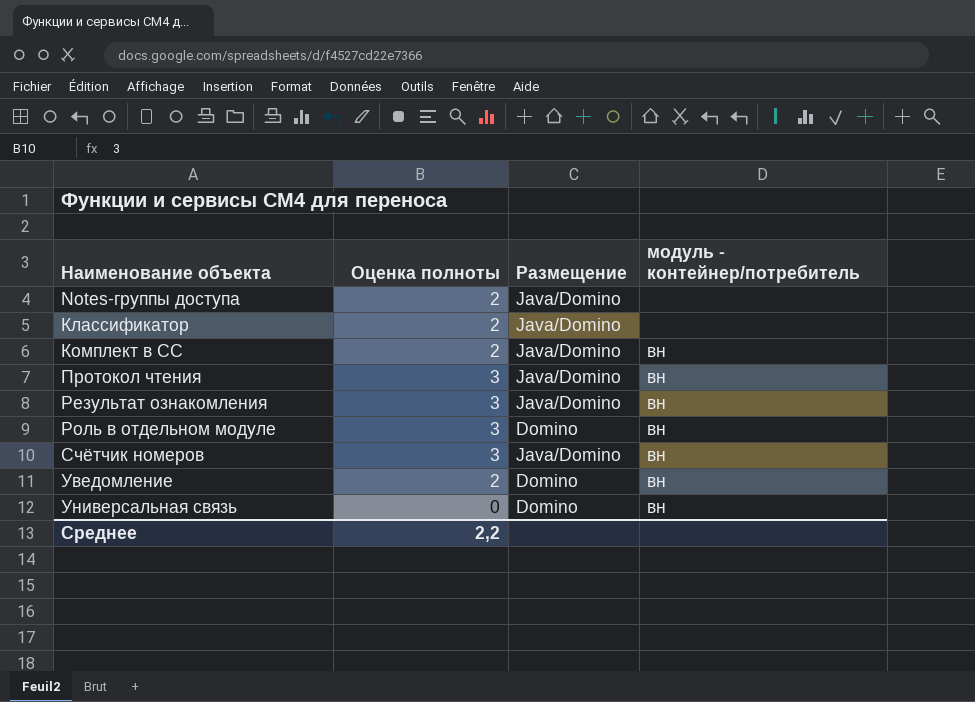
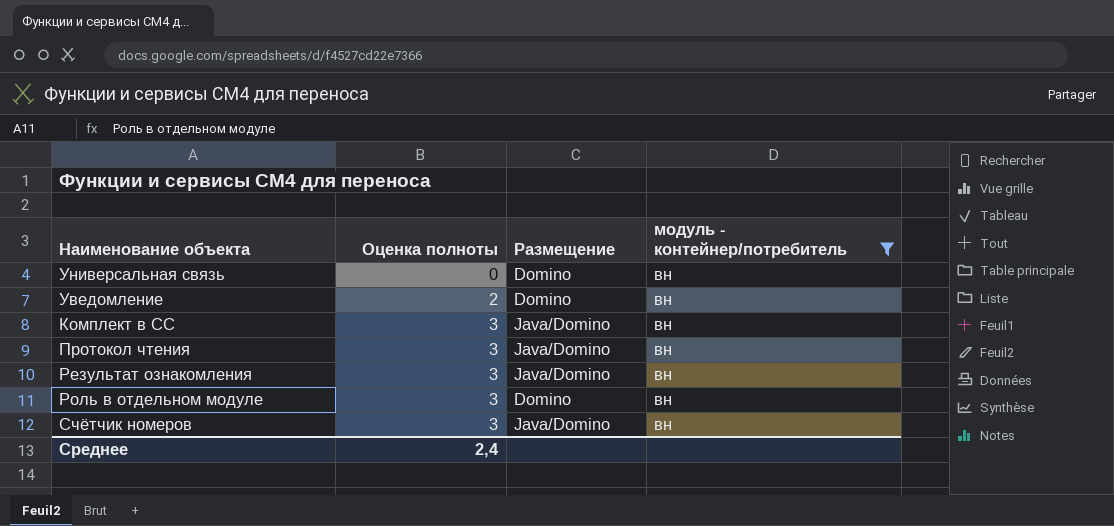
filter: none -> модуль - контейнер/потребитель = вн
row order: Наименование объекта ascending -> Оценка полноты ascending
Комплект в СС | Оценка полноты: 2 -> 3
Среднее | Оценка полноты: 2,2 -> 2,4

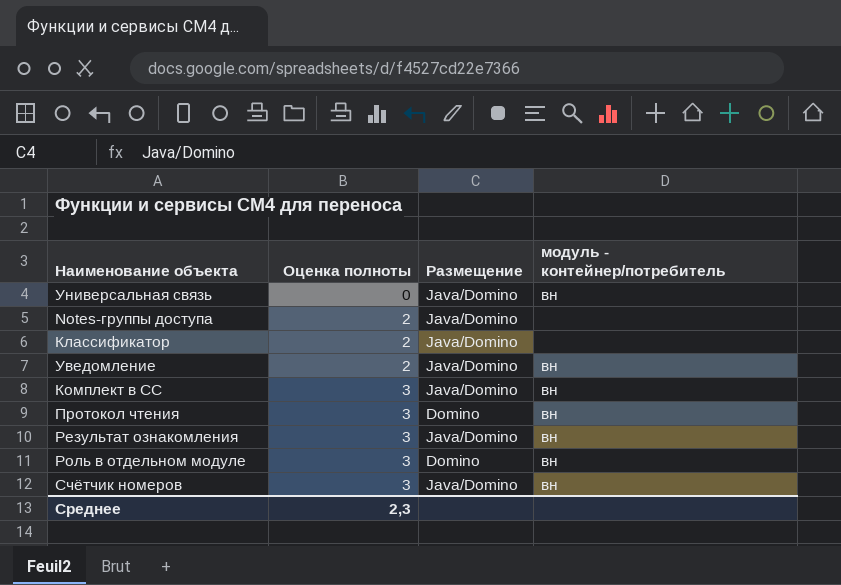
filter: модуль - контейнер/потребитель = вн -> none
Универсальная связь | Размещение: Domino -> Java/Domino
Уведомление | Размещение: Domino -> Java/Domino
Протокол чтения | Размещение: Java/Domino -> Domino
Среднее | Оценка полноты: 2,4 -> 2,3

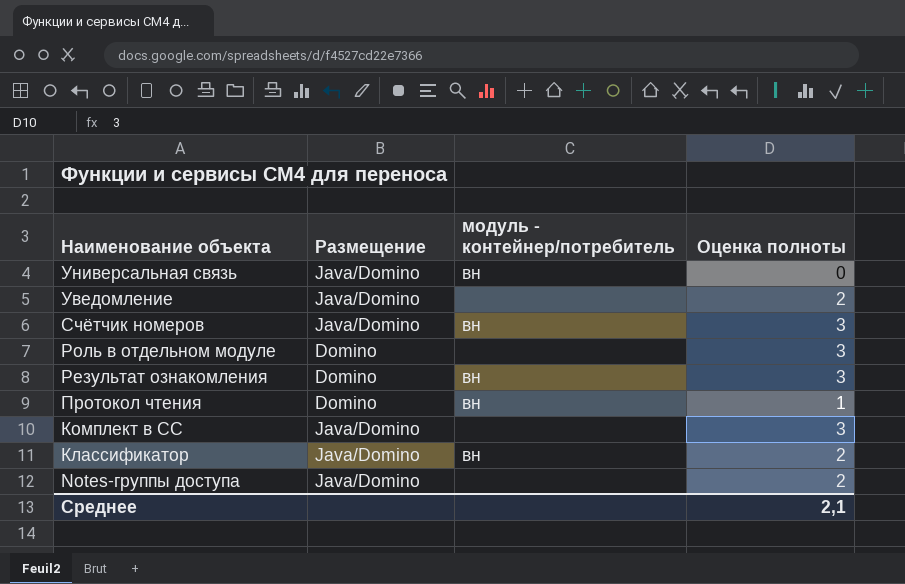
row order: Оценка полноты ascending -> Наименование объекта descending
column Оценка полноты | position: 2 -> 4
Уведомление | модуль - контейнер/потребитель: вн -> none
Роль в отдельном модуле | модуль - контейнер/потребитель: вн -> none
Результат ознакомления | Размещение: Java/Domino -> Domino
Протокол чтения | Оценка полноты: 3 -> 1
Комплект в СС | модуль - контейнер/потребитель: вн -> none
Классификатор | модуль - контейнер/потребитель: none -> вн
Среднее | Оценка полноты: 2,3 -> 2,1

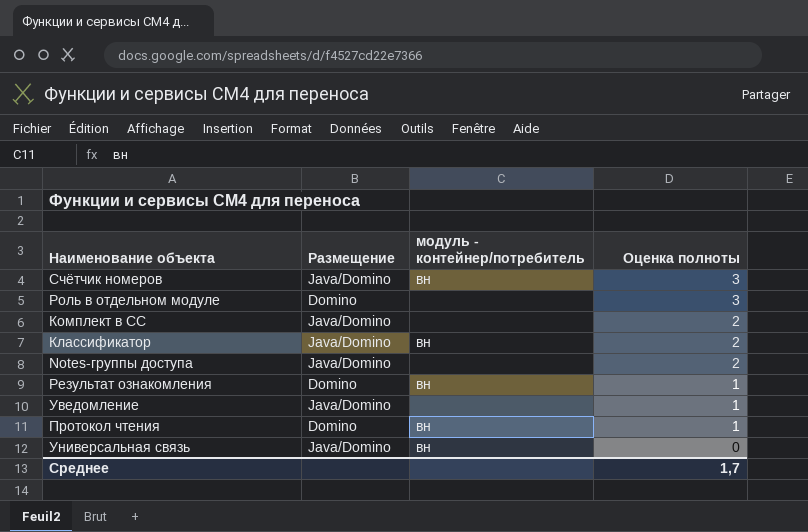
row order: Наименование объекта descending -> Оценка полноты descending
Комплект в СС | Оценка полноты: 3 -> 2
Результат ознакомления | Оценка полноты: 3 -> 1
Уведомление | Оценка полноты: 2 -> 1
Среднее | Оценка полноты: 2,1 -> 1,7

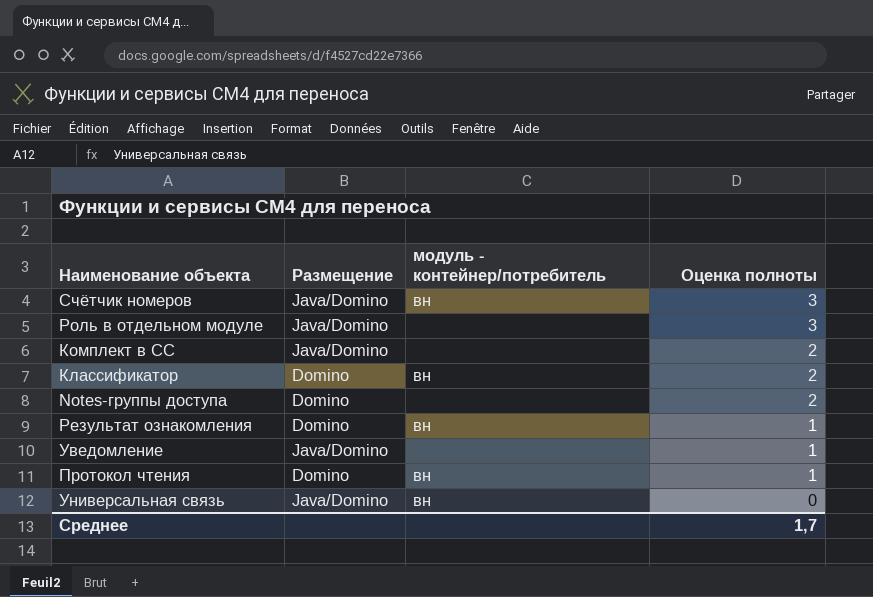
Роль в отдельном модуле | Размещение: Domino -> Java/Domino
Классификатор | Размещение: Java/Domino -> Domino
Notes-группы доступа | Размещение: Java/Domino -> Domino

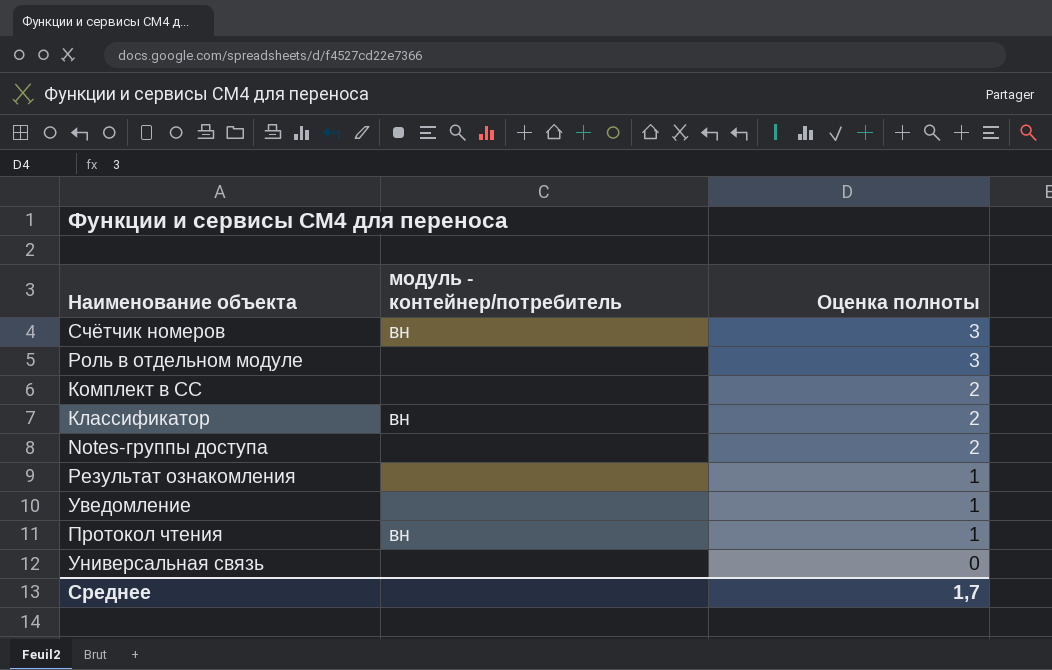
column Размещение | position: 2 -> none
Результат ознакомления | модуль - контейнер/потребитель: вн -> none
Универсальная связь | модуль - контейнер/потребитель: вн -> none

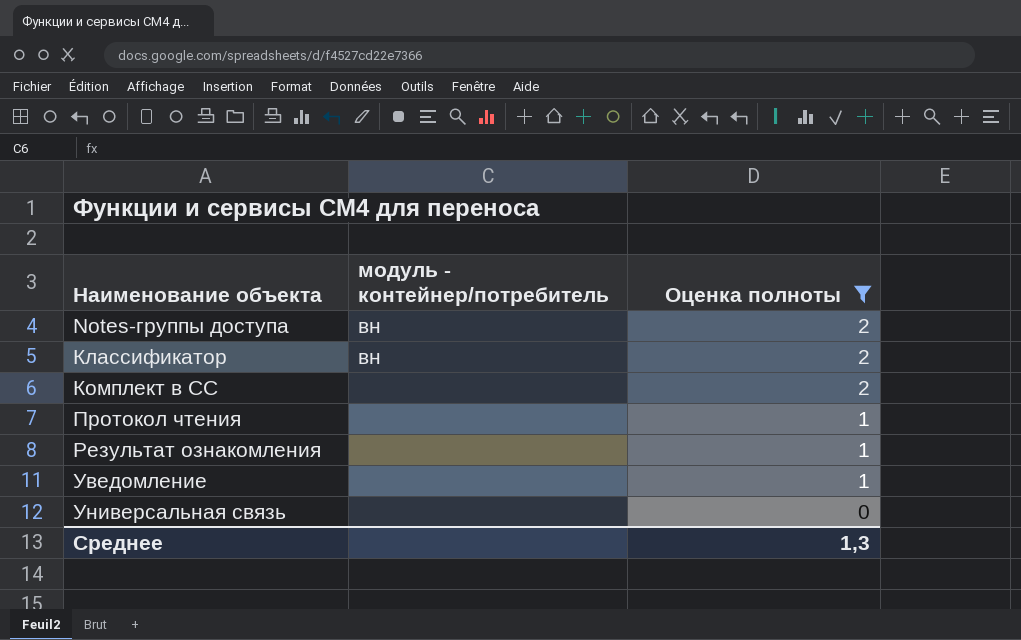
filter: none -> Оценка полноты != 3
row order: Оценка полноты descending -> Наименование объекта ascending
Notes-группы доступа | модуль - контейнер/потребитель: none -> вн
Протокол чтения | модуль - контейнер/потребитель: вн -> none
Среднее | Оценка полноты: 1,7 -> 1,3

